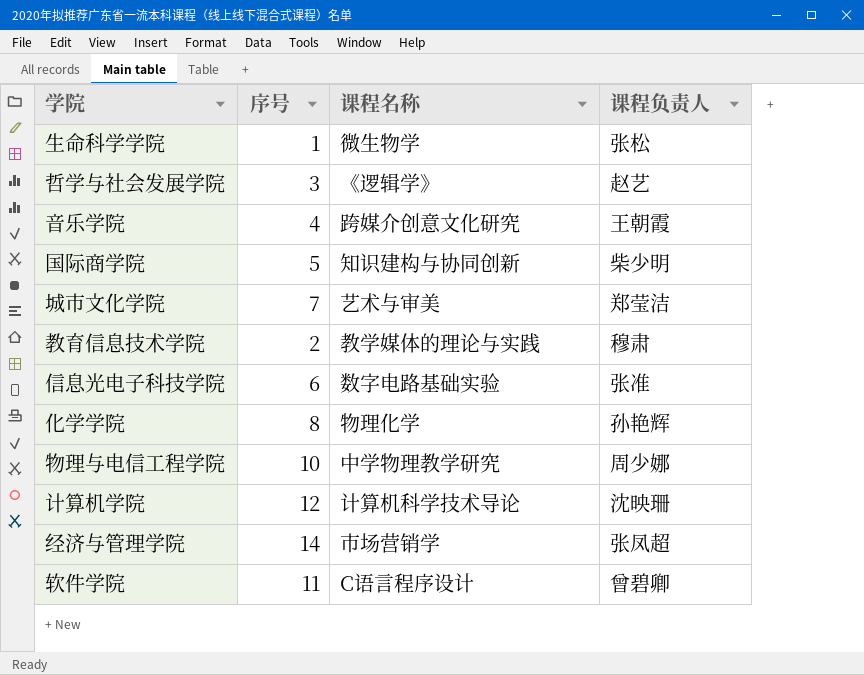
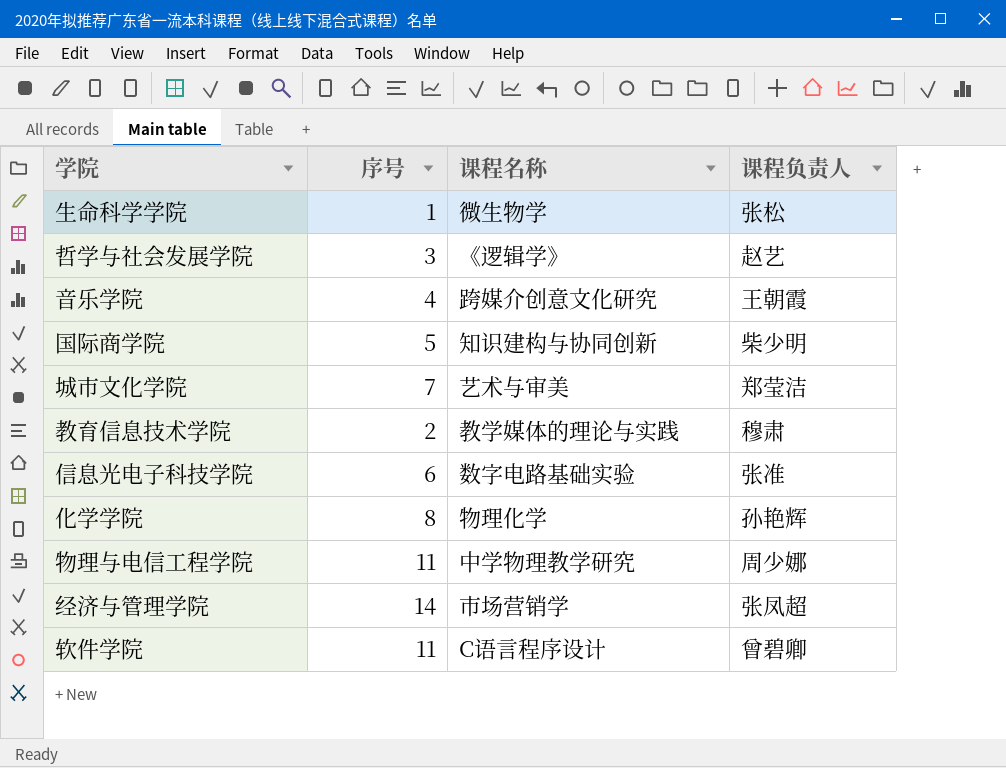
row 计算机学院: 12 | 计算机科学技术导论 | 沈映珊 -> none
物理与电信工程学院 | 序号: 10 -> 11

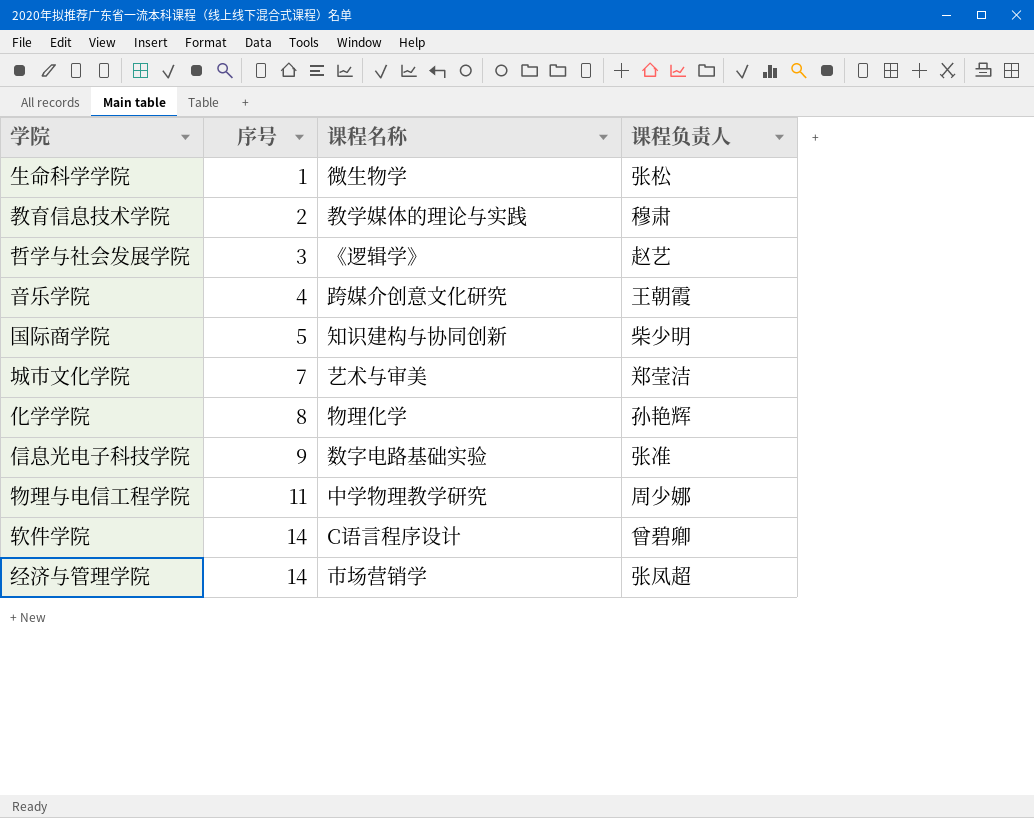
row order: none -> 序号 ascending
信息光电子科技学院 | 序号: 6 -> 9
软件学院 | 序号: 11 -> 14

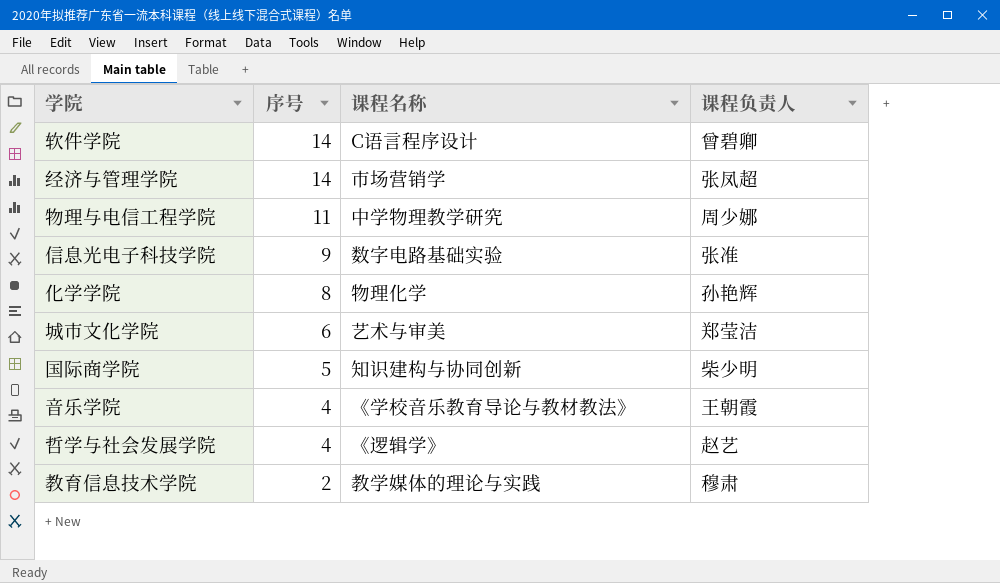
row order: 序号 ascending -> 序号 descending
row 生命科学学院: 1 | 微生物学 | 张松 -> none
城市文化学院 | 序号: 7 -> 6
音乐学院 | 课程名称: 跨媒介创意文化研究 -> 《学校音乐教育导论与教材教法》
哲学与社会发展学院 | 序号: 3 -> 4

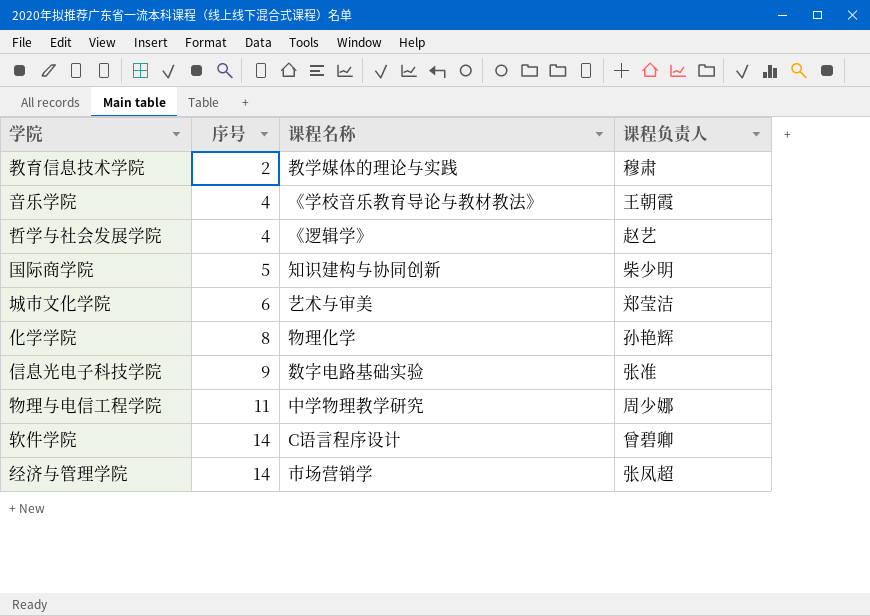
row order: 序号 descending -> 序号 ascending

